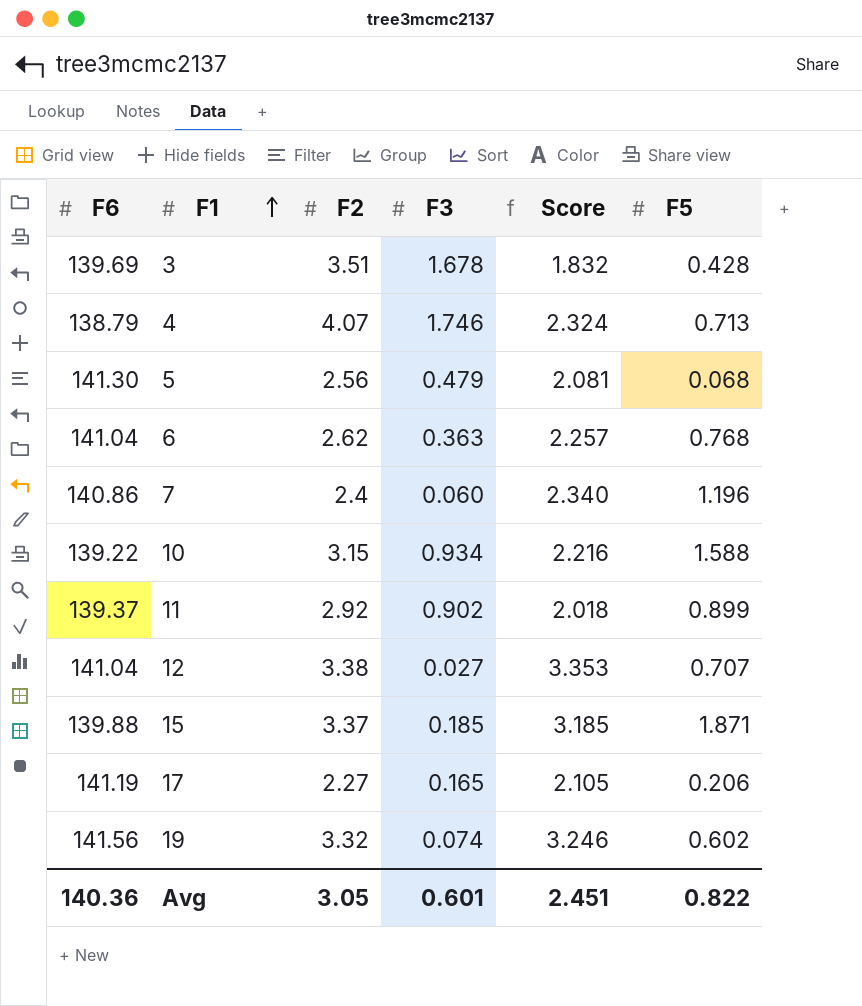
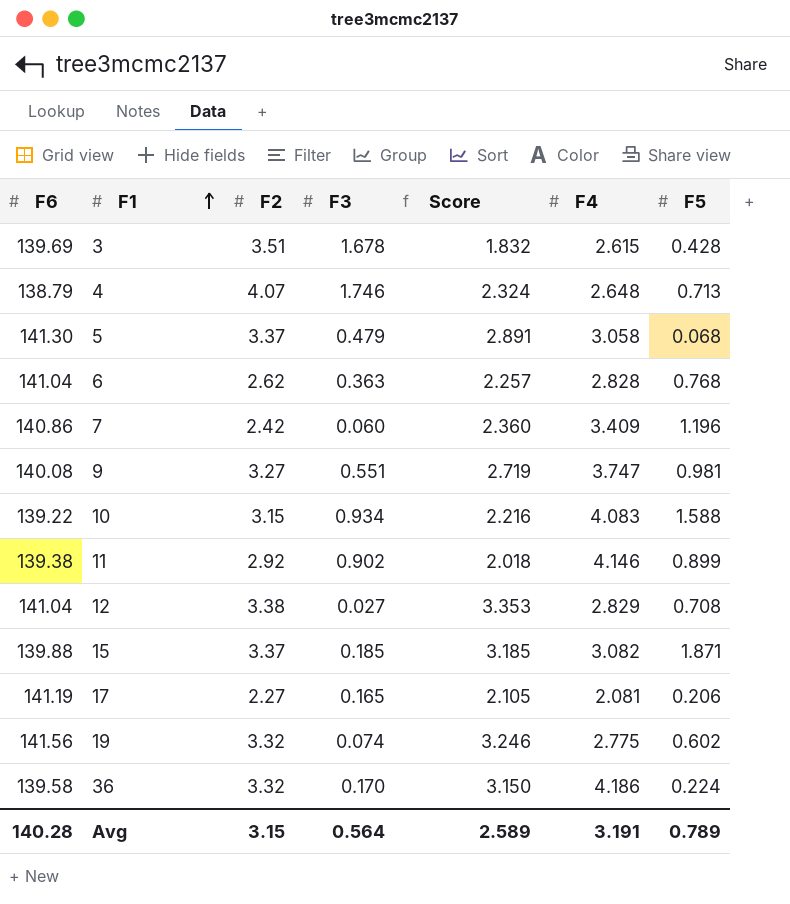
column F4 | position: none -> 6
5 | F2: 2.56 -> 3.37
5 | Score: 2.081 -> 2.891
7 | F2: 2.4 -> 2.42
7 | Score: 2.340 -> 2.360
row 9: none -> 140.08 | 3.27 | 0.551 | 2.719 | 3.747 | 0.981
11 | F6: 139.37 -> 139.38
12 | F5: 0.707 -> 0.708
row 36: none -> 139.58 | 3.32 | 0.170 | 3.150 | 4.186 | 0.224
Avg | F6: 140.36 -> 140.28
Avg | F2: 3.05 -> 3.15
Avg | F3: 0.601 -> 0.564
Avg | Score: 2.451 -> 2.589
Avg | F5: 0.822 -> 0.789

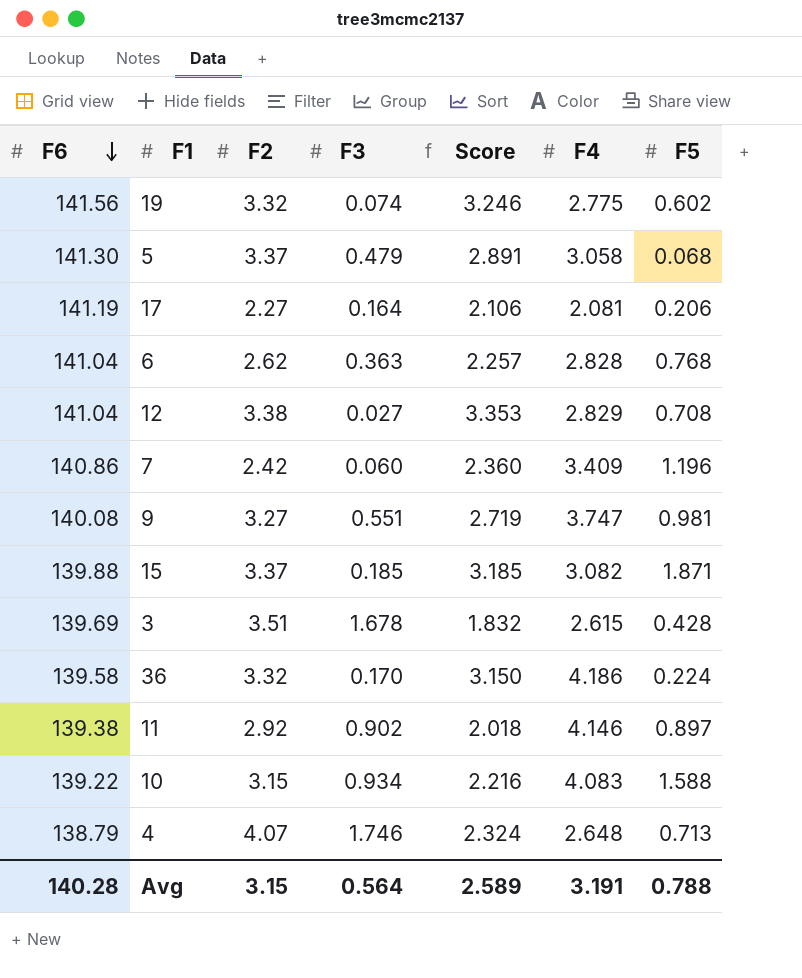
row order: F1 ascending -> F6 descending
17 | F3: 0.165 -> 0.164
17 | Score: 2.105 -> 2.106
11 | F5: 0.899 -> 0.897
Avg | F5: 0.789 -> 0.788

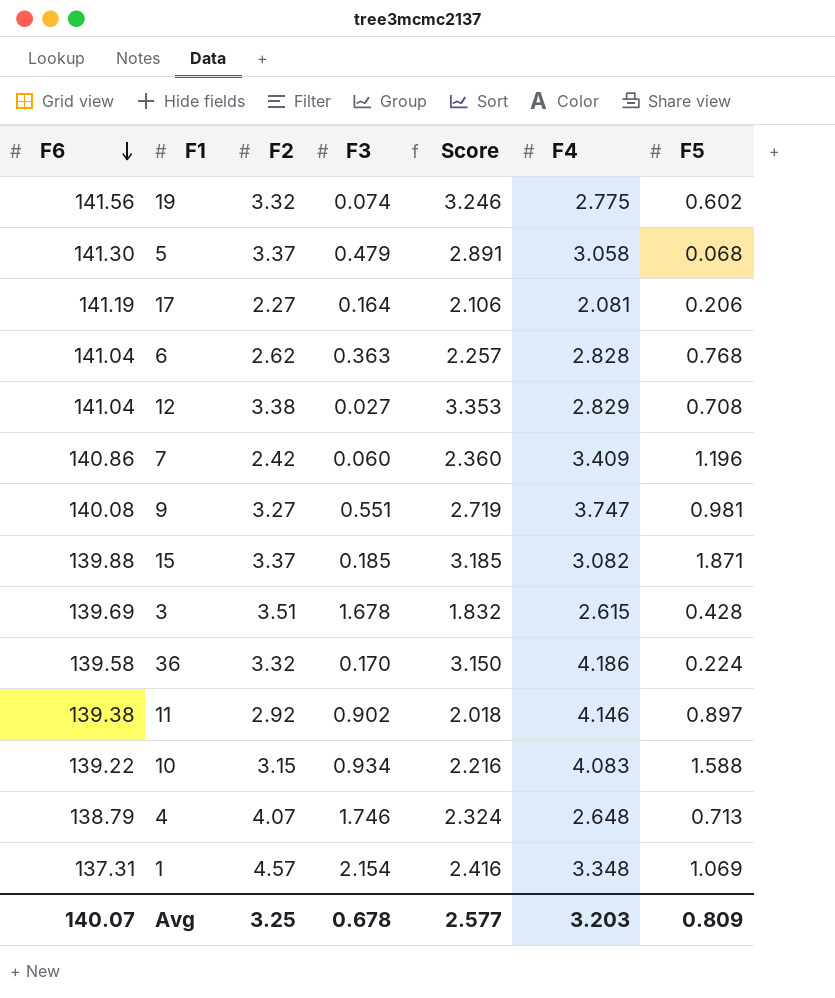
row 1: none -> 137.31 | 4.57 | 2.154 | 2.416 | 3.348 | 1.069
Avg | F6: 140.28 -> 140.07
Avg | F2: 3.15 -> 3.25
Avg | F3: 0.564 -> 0.678
Avg | Score: 2.589 -> 2.577
Avg | F4: 3.191 -> 3.203
Avg | F5: 0.788 -> 0.809

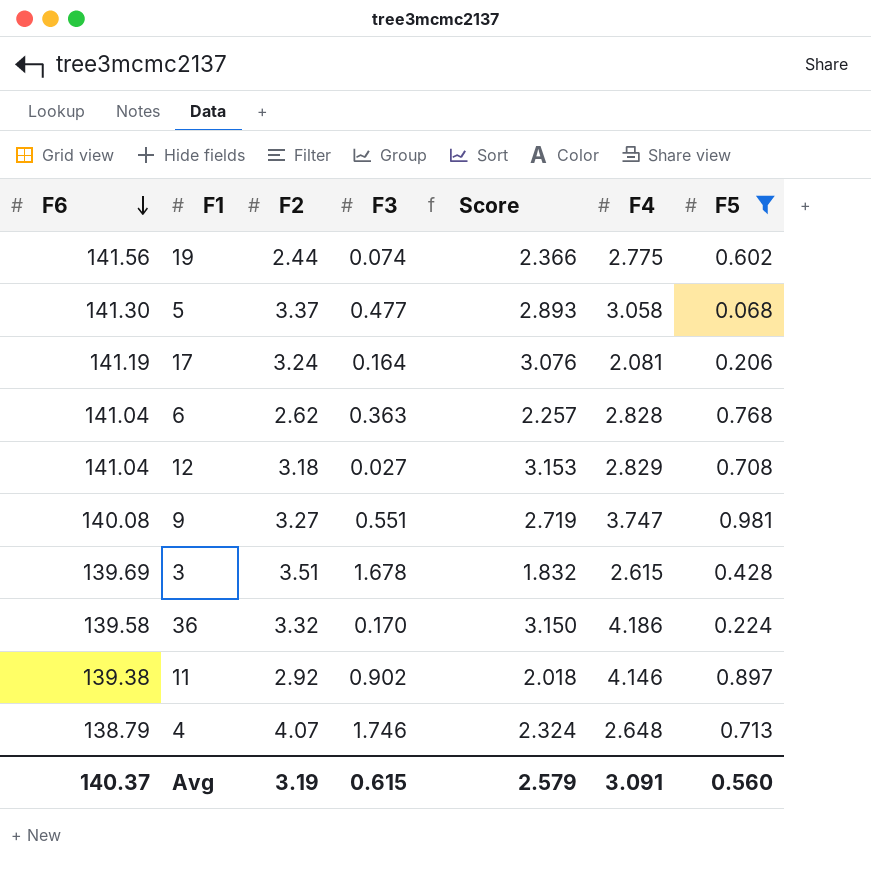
filter: none -> F5 <= 0.981
19 | F2: 3.32 -> 2.44
19 | Score: 3.246 -> 2.366
5 | F3: 0.479 -> 0.477
5 | Score: 2.891 -> 2.893
17 | F2: 2.27 -> 3.24
17 | Score: 2.106 -> 3.076
12 | F2: 3.38 -> 3.18
12 | Score: 3.353 -> 3.153
Avg | F6: 140.07 -> 140.37
Avg | F2: 3.25 -> 3.19
Avg | F3: 0.678 -> 0.615
Avg | Score: 2.577 -> 2.579
Avg | F4: 3.203 -> 3.091
Avg | F5: 0.809 -> 0.560

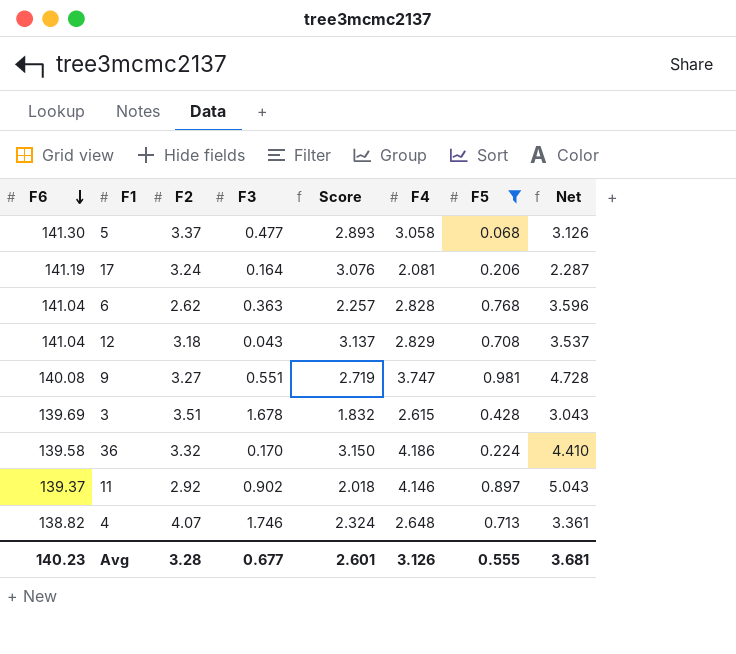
column Net | formula: none -> [F4] + [F5]
row 19: 141.56 | 2.44 | 0.074 | 2.366 | 2.775 | 0.602 -> none
12 | F3: 0.027 -> 0.043
12 | Score: 3.153 -> 3.137
11 | F6: 139.38 -> 139.37
4 | F6: 138.79 -> 138.82
Avg | F6: 140.37 -> 140.23
Avg | F2: 3.19 -> 3.28
Avg | F3: 0.615 -> 0.677
Avg | Score: 2.579 -> 2.601
Avg | F4: 3.091 -> 3.126
Avg | F5: 0.560 -> 0.555

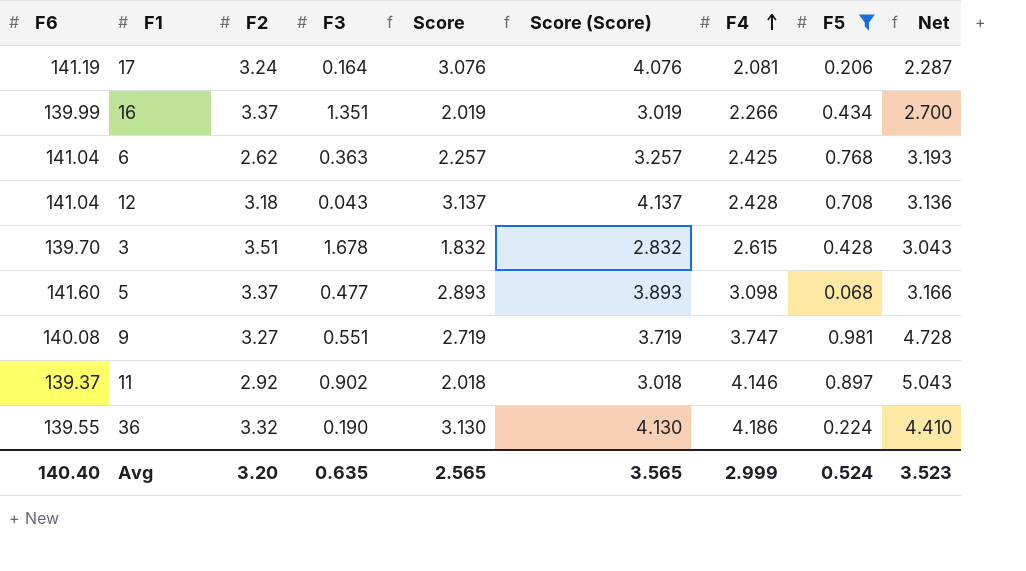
row order: F6 descending -> F4 ascending
column Score (Score) | formula: none -> [Score] + 1
row 4: 138.82 | 4.07 | 1.746 | 2.324 | 2.648 | 0.713 | 3.361 -> none
row 16: none -> 139.99 | 3.37 | 1.351 | 2.019 | 3.019 | 2.266 | 0.434 | 2.700
6 | F4: 2.828 -> 2.425
6 | Net: 3.596 -> 3.193
12 | F4: 2.829 -> 2.428
12 | Net: 3.537 -> 3.136
3 | F6: 139.69 -> 139.70
5 | F6: 141.30 -> 141.60
5 | F4: 3.058 -> 3.098
5 | Net: 3.126 -> 3.166
36 | F6: 139.58 -> 139.55
36 | F3: 0.170 -> 0.190
36 | Score: 3.150 -> 3.130
Avg | F6: 140.23 -> 140.40
Avg | F2: 3.28 -> 3.20
Avg | F3: 0.677 -> 0.635
Avg | Score: 2.601 -> 2.565
Avg | F4: 3.126 -> 2.999
Avg | F5: 0.555 -> 0.524
Avg | Net: 3.681 -> 3.523

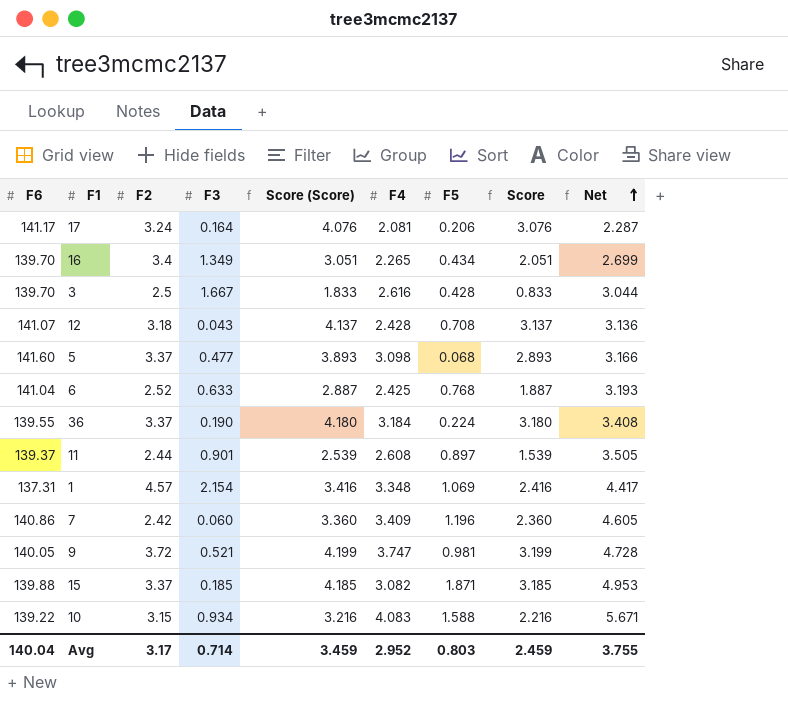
filter: F5 <= 0.981 -> none
row order: F4 ascending -> Net ascending
column Score | position: 5 -> 8
17 | F6: 141.19 -> 141.17
16 | F6: 139.99 -> 139.70
16 | F2: 3.37 -> 3.4
16 | F3: 1.351 -> 1.349
16 | Score (Score): 3.019 -> 3.051
16 | F4: 2.266 -> 2.265
16 | Score: 2.019 -> 2.051
16 | Net: 2.700 -> 2.699
3 | F2: 3.51 -> 2.5
3 | F3: 1.678 -> 1.667
3 | Score (Score): 2.832 -> 1.833
3 | F4: 2.615 -> 2.616
3 | Score: 1.832 -> 0.833
3 | Net: 3.043 -> 3.044
12 | F6: 141.04 -> 141.07
6 | F2: 2.62 -> 2.52
6 | F3: 0.363 -> 0.633
6 | Score (Score): 3.257 -> 2.887
6 | Score: 2.257 -> 1.887
36 | F2: 3.32 -> 3.37
36 | Score (Score): 4.130 -> 4.180
36 | F4: 4.186 -> 3.184
36 | Score: 3.130 -> 3.180
36 | Net: 4.410 -> 3.408
11 | F2: 2.92 -> 2.44
11 | F3: 0.902 -> 0.901
11 | Score (Score): 3.018 -> 2.539
11 | F4: 4.146 -> 2.608
11 | Score: 2.018 -> 1.539
11 | Net: 5.043 -> 3.505
9 | F6: 140.08 -> 140.05
9 | F2: 3.27 -> 3.72
9 | F3: 0.551 -> 0.521
9 | Score (Score): 3.719 -> 4.199
9 | Score: 2.719 -> 3.199
Avg | F6: 140.40 -> 140.04
Avg | F2: 3.20 -> 3.17
Avg | F3: 0.635 -> 0.714
Avg | Score (Score): 3.565 -> 3.459
Avg | F4: 2.999 -> 2.952
Avg | F5: 0.524 -> 0.803
Avg | Score: 2.565 -> 2.459
Avg | Net: 3.523 -> 3.755

